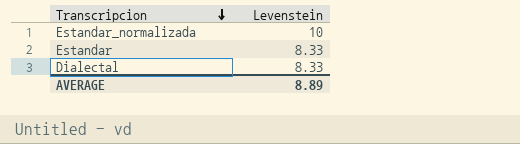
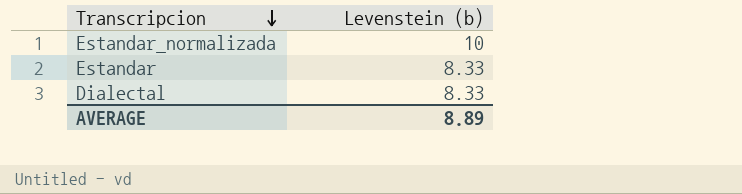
column name: Levenstein -> Levenstein (b)

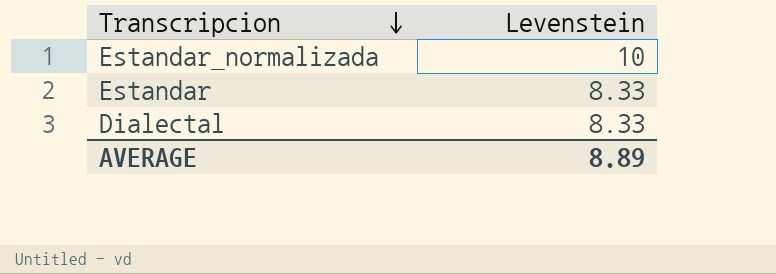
column name: Levenstein (b) -> Levenstein

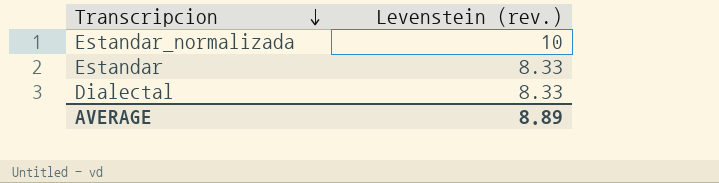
column name: Levenstein -> Levenstein (rev.)

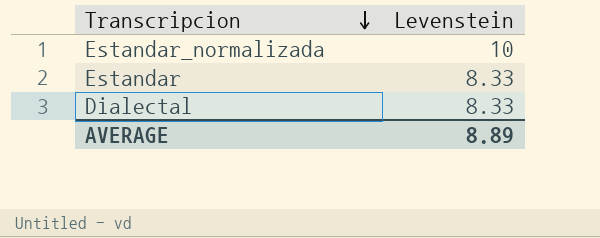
column name: Levenstein (rev.) -> Levenstein

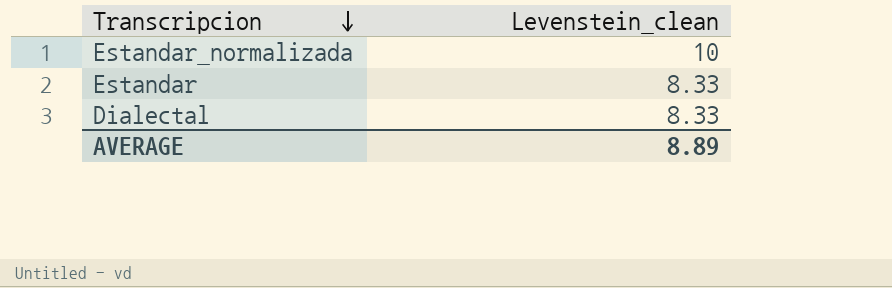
column name: Levenstein -> Levenstein_clean

